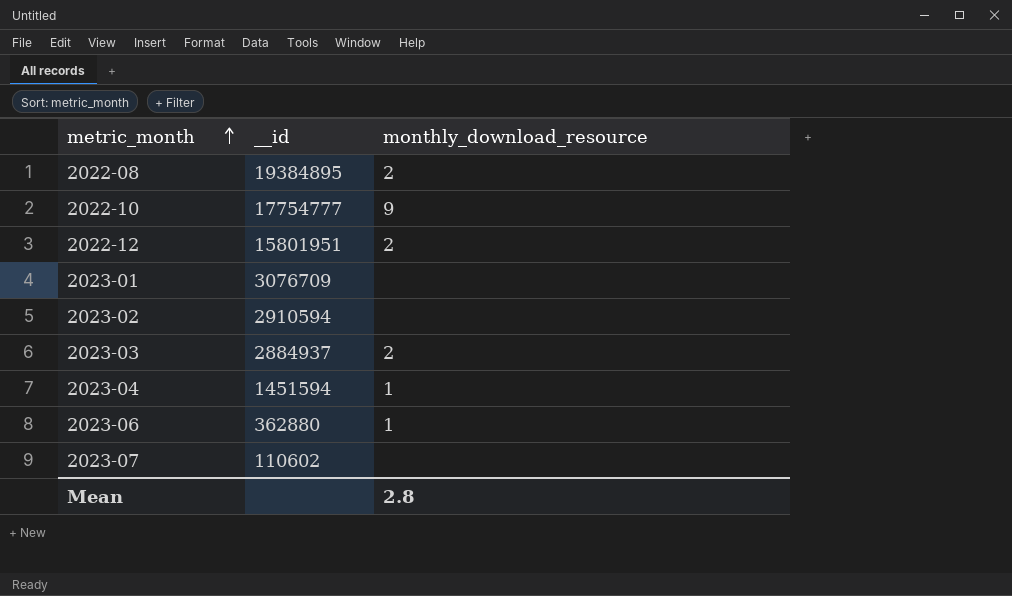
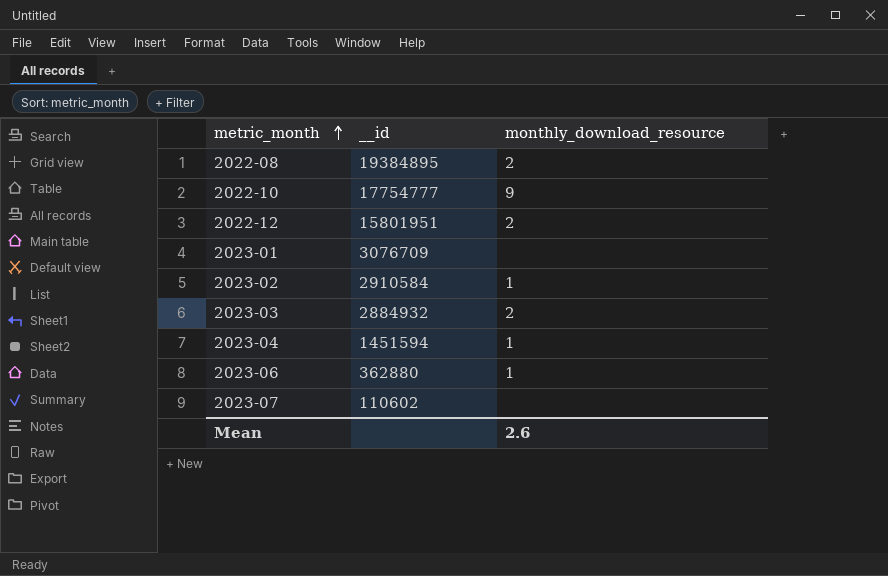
2023-02 | __id: 2910594 -> 2910584
2023-02 | monthly_download_resource: none -> 1
2023-03 | __id: 2884937 -> 2884932
Mean | monthly_download_resource: 2.8 -> 2.6

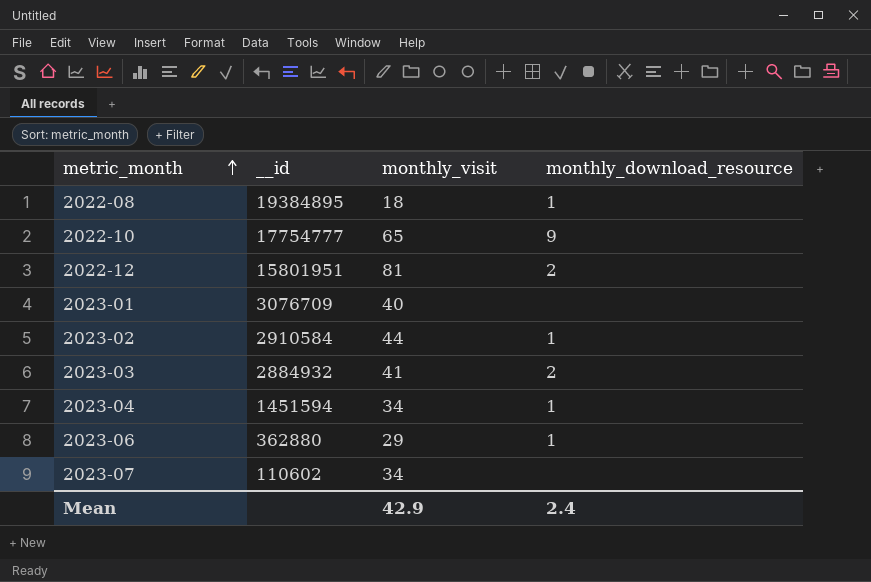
column monthly_visit | position: none -> 3
2022-08 | monthly_download_resource: 2 -> 1
Mean | monthly_download_resource: 2.6 -> 2.4

